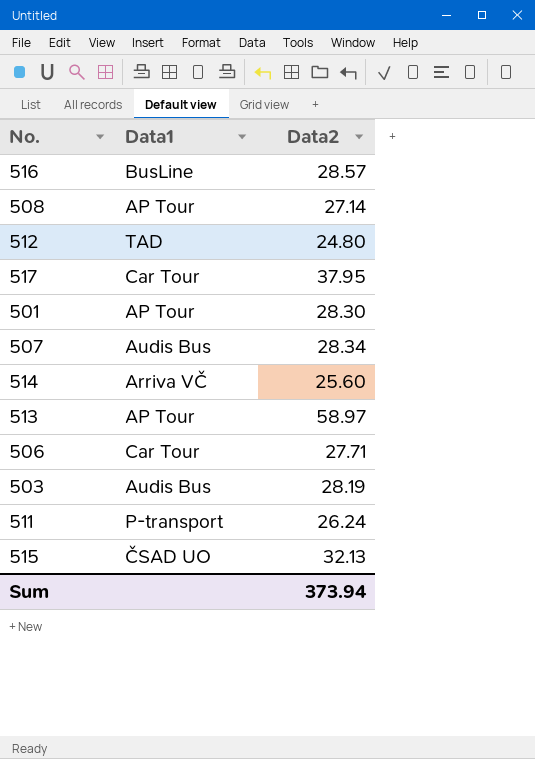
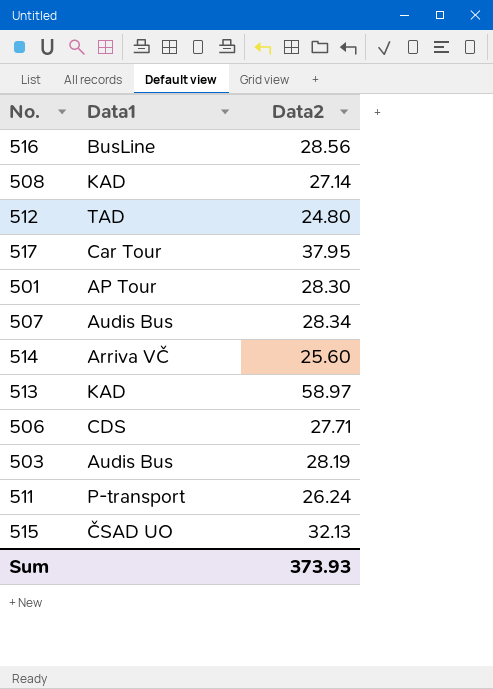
516 | Data2: 28.57 -> 28.56
508 | Data1: AP Tour -> KAD
513 | Data1: AP Tour -> KAD
506 | Data1: Car Tour -> CDS
Sum | Data2: 373.94 -> 373.93

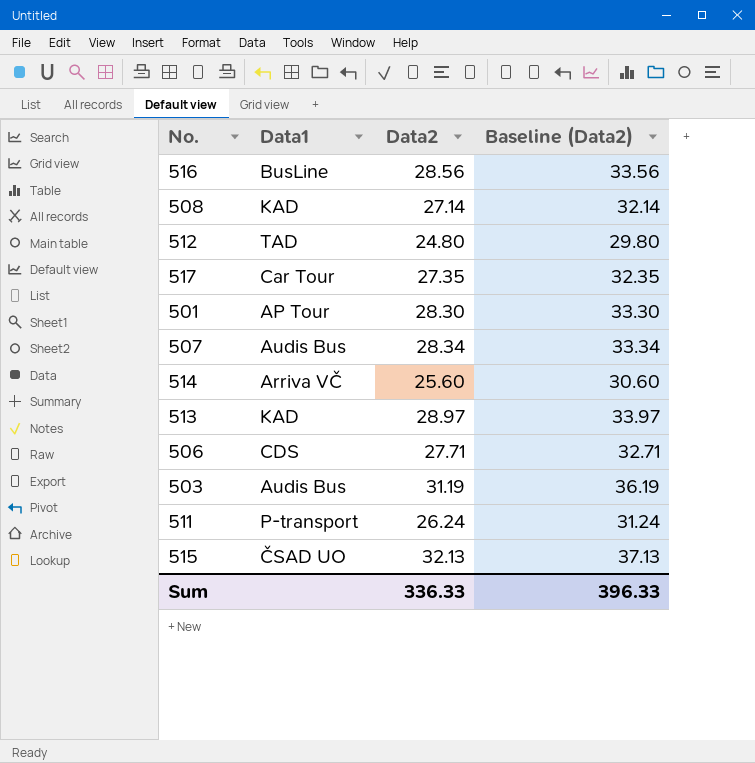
column Baseline (Data2) | formula: none -> [Data2] + 5
517 | Data2: 37.95 -> 27.35
513 | Data2: 58.97 -> 28.97
503 | Data2: 28.19 -> 31.19
Sum | Data2: 373.93 -> 336.33

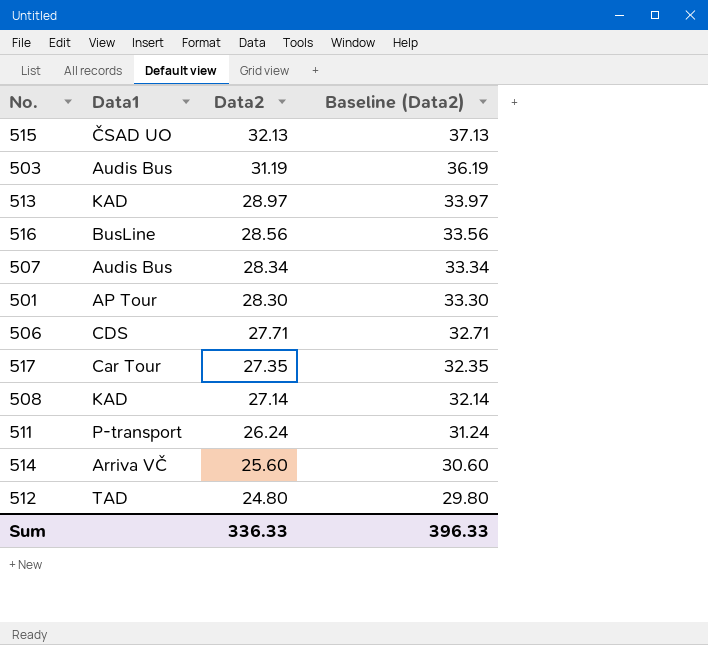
row order: none -> Data2 descending

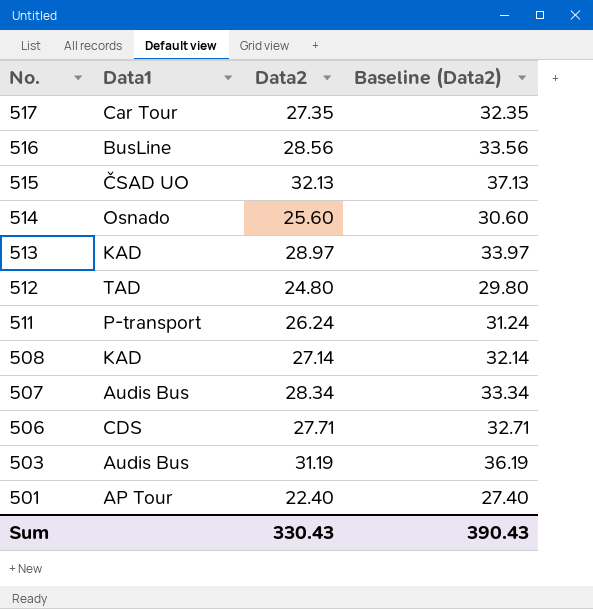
row order: Data2 descending -> No. descending
514 | Data1: Arriva VČ -> Osnado
501 | Data2: 28.30 -> 22.40
501 | Baseline (Data2): 33.30 -> 27.40
Sum | Data2: 336.33 -> 330.43
Sum | Baseline (Data2): 396.33 -> 390.43

